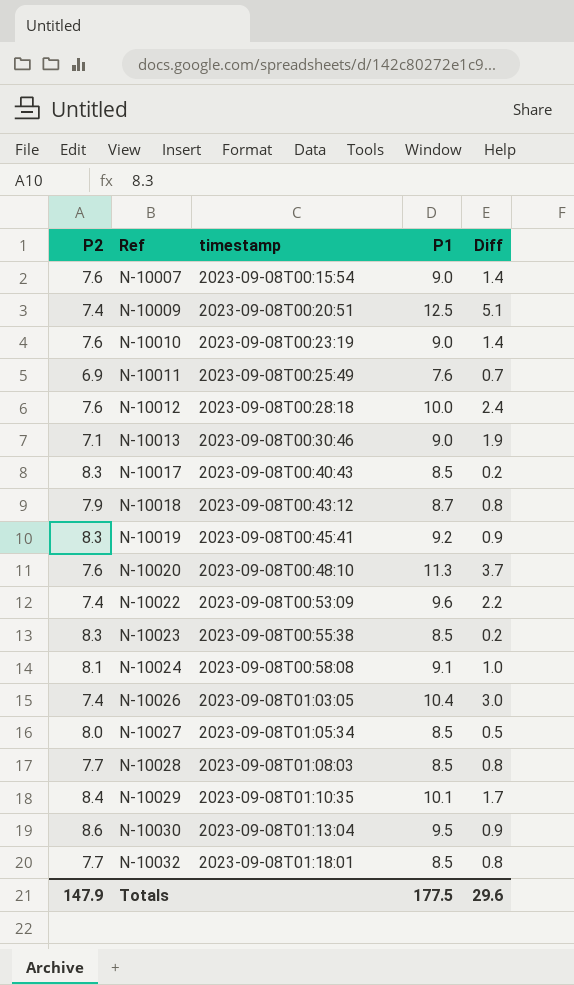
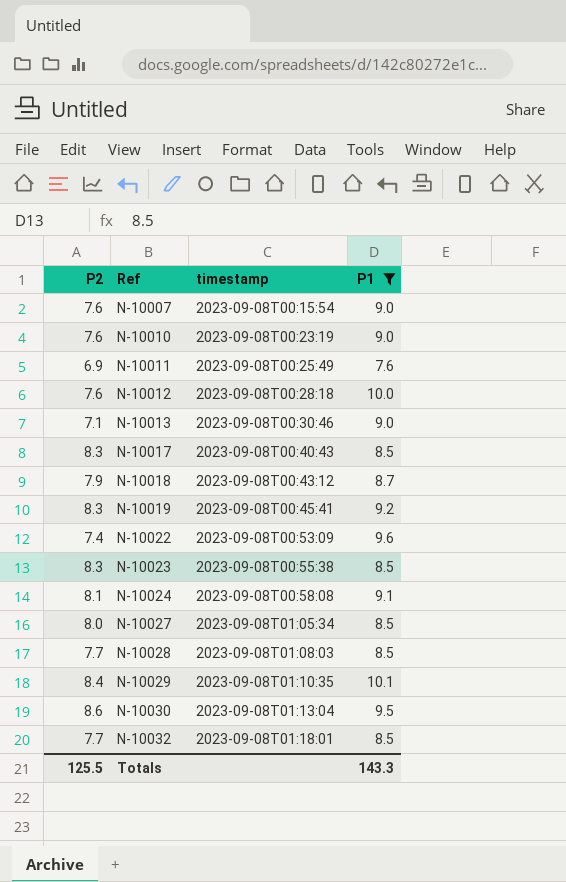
filter: none -> P1 <= 10.1
column Diff | formula: [P1] - [P2] -> none
Totals | P2: 147.9 -> 125.5
Totals | P1: 177.5 -> 143.3

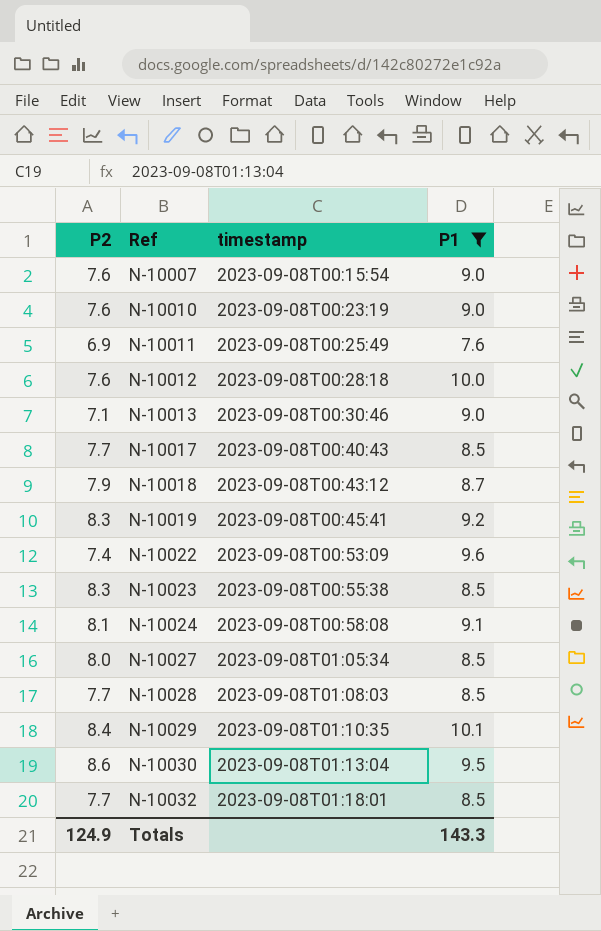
N-10017 | P2: 8.3 -> 7.7
Totals | P2: 125.5 -> 124.9

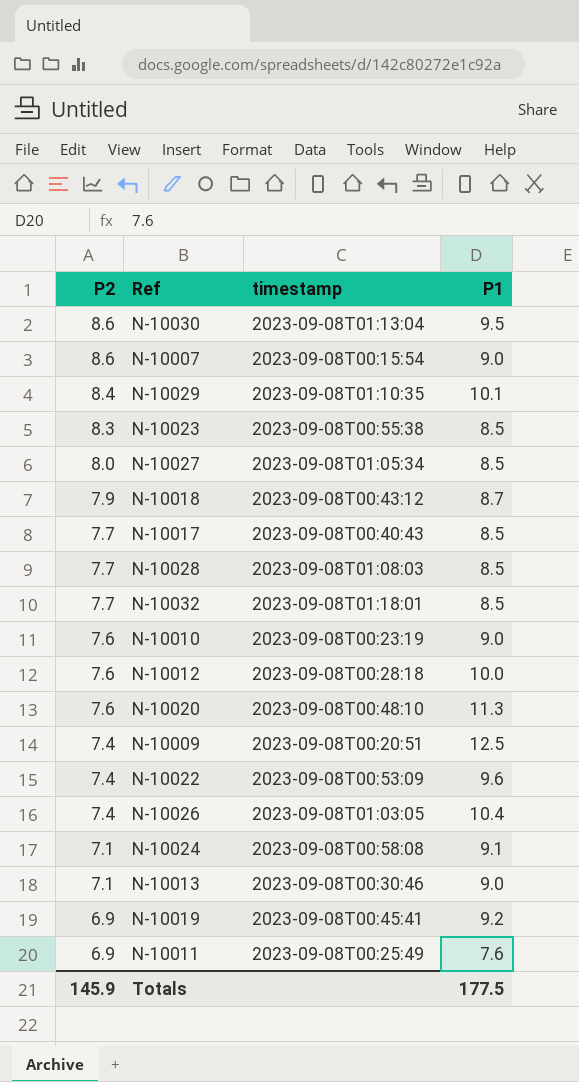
filter: P1 <= 10.1 -> none
row order: Ref ascending -> P2 descending
N-10007 | P2: 7.6 -> 8.6
N-10024 | P2: 8.1 -> 7.1
N-10019 | P2: 8.3 -> 6.9
Totals | P2: 124.9 -> 145.9
Totals | P1: 143.3 -> 177.5

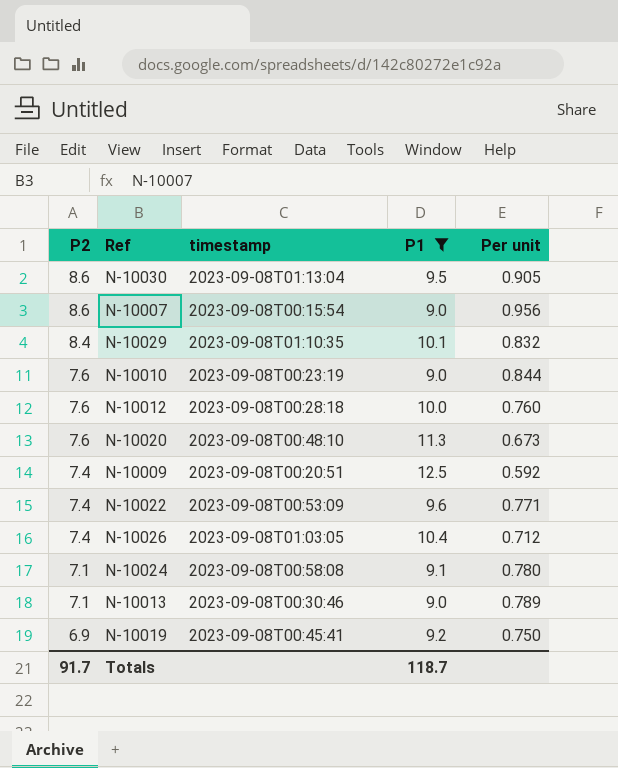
filter: none -> P1 >= 9.0
column Per unit | formula: none -> [P2] / [P1]
Totals | P2: 145.9 -> 91.7
Totals | P1: 177.5 -> 118.7

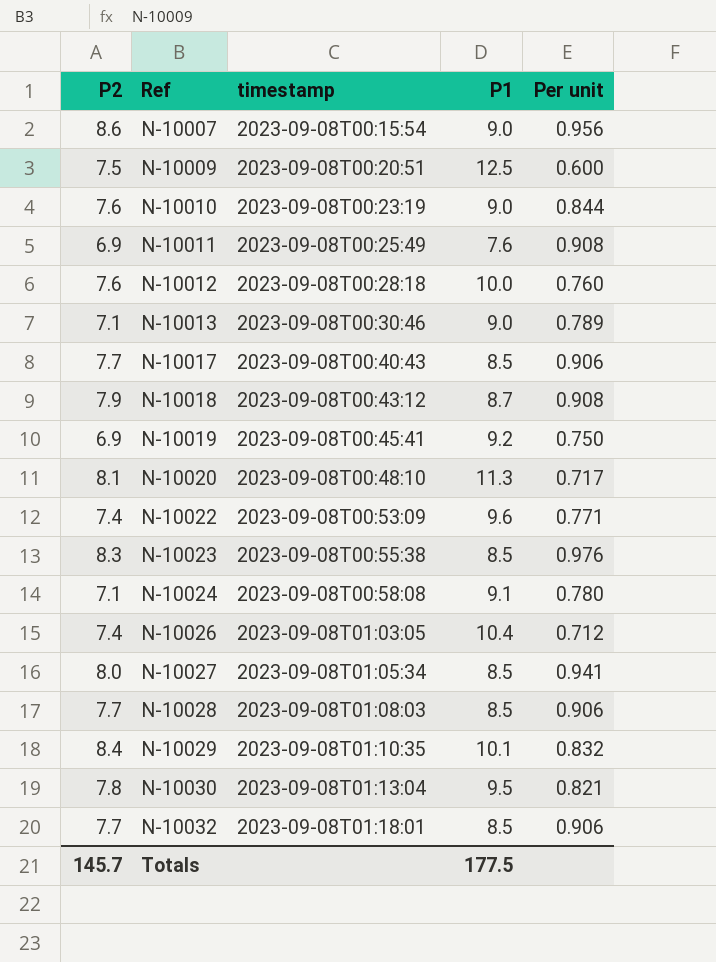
filter: P1 >= 9.0 -> none
row order: P2 descending -> Ref ascending
N-10009 | P2: 7.4 -> 7.5
N-10009 | Per unit: 0.592 -> 0.600
N-10020 | P2: 7.6 -> 8.1
N-10020 | Per unit: 0.673 -> 0.717
N-10030 | P2: 8.6 -> 7.8
N-10030 | Per unit: 0.905 -> 0.821
Totals | P2: 91.7 -> 145.7
Totals | P1: 118.7 -> 177.5

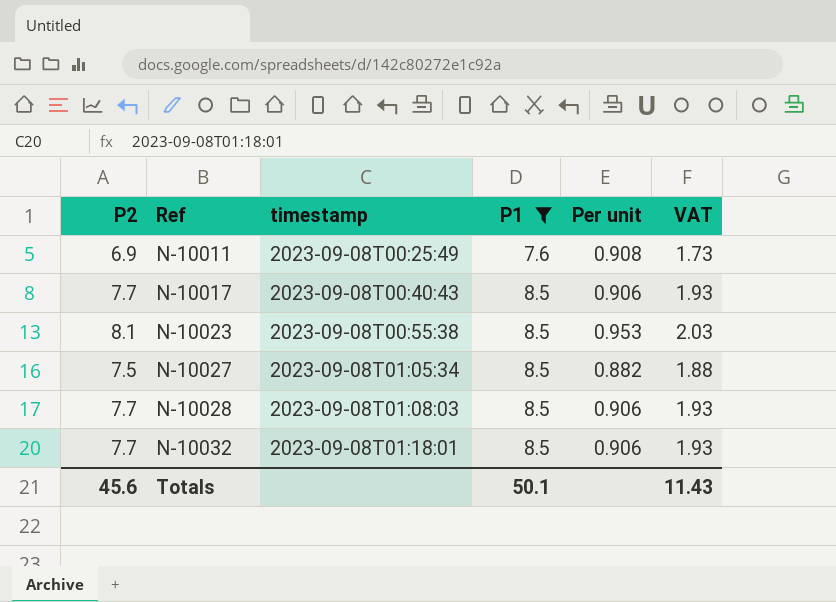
filter: none -> P1 <= 8.5
column VAT | formula: none -> [P2] * 0.25
N-10023 | P2: 8.3 -> 8.1
N-10023 | Per unit: 0.976 -> 0.953
N-10027 | P2: 8.0 -> 7.5
N-10027 | Per unit: 0.941 -> 0.882
Totals | P2: 145.7 -> 45.6
Totals | P1: 177.5 -> 50.1

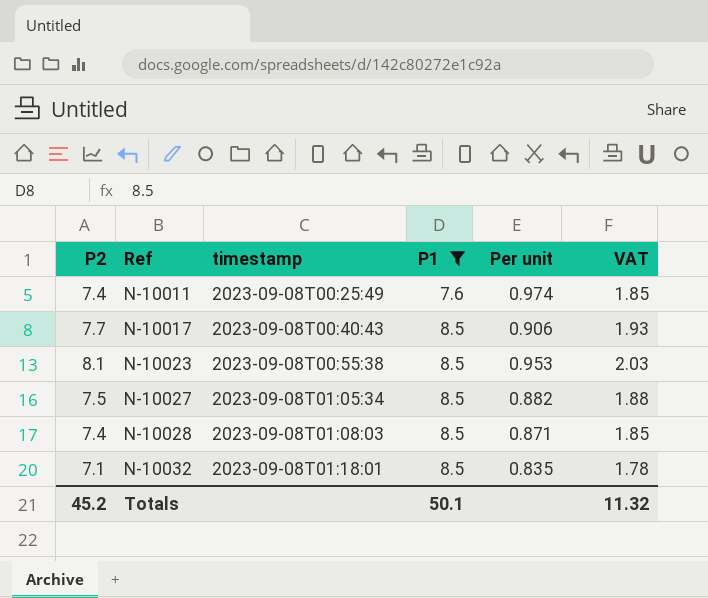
N-10011 | P2: 6.9 -> 7.4
N-10011 | Per unit: 0.908 -> 0.974
N-10011 | VAT: 1.73 -> 1.85
N-10028 | P2: 7.7 -> 7.4
N-10028 | Per unit: 0.906 -> 0.871
N-10028 | VAT: 1.93 -> 1.85
N-10032 | P2: 7.7 -> 7.1
N-10032 | Per unit: 0.906 -> 0.835
N-10032 | VAT: 1.93 -> 1.78
Totals | P2: 45.6 -> 45.2
Totals | VAT: 11.43 -> 11.32

